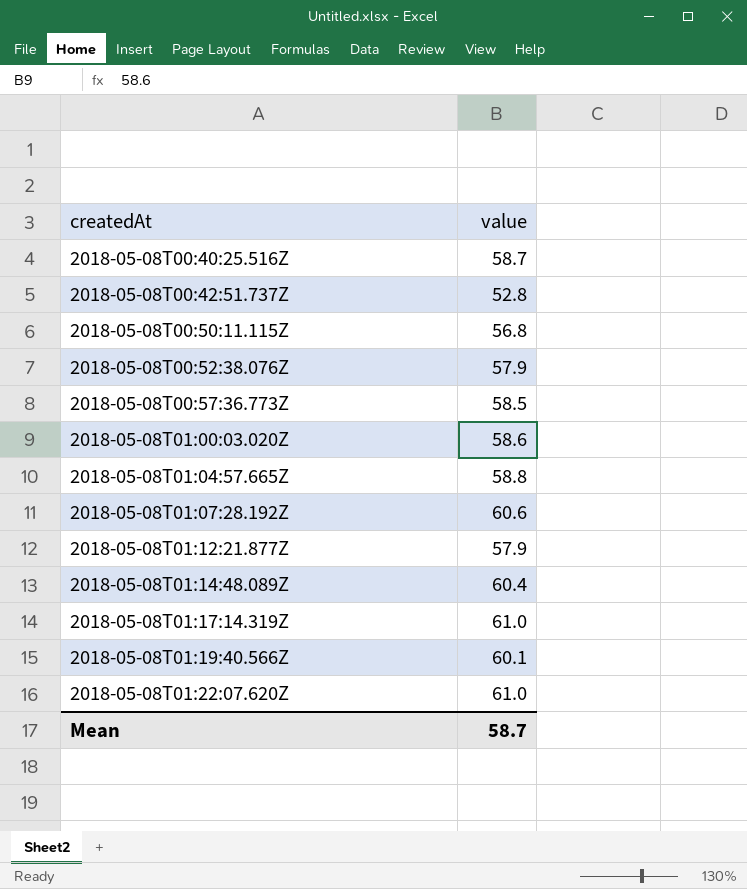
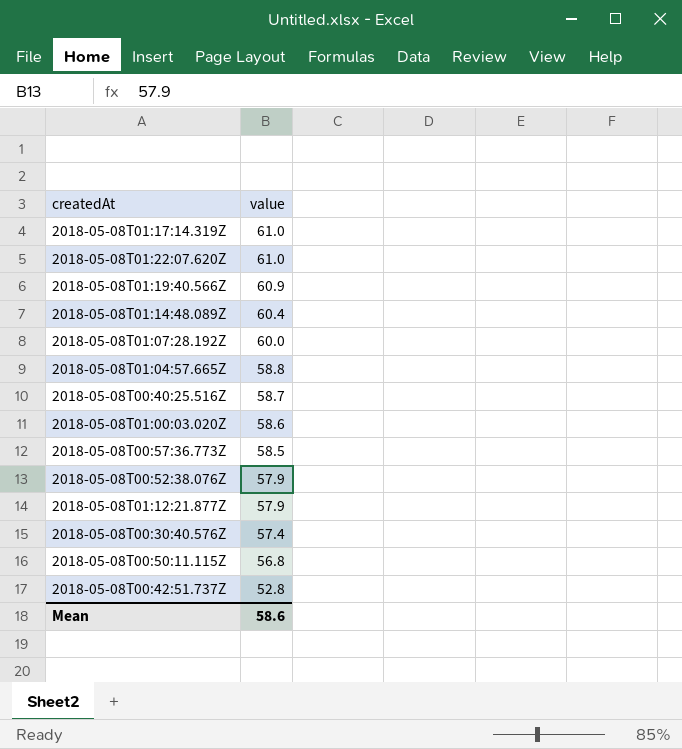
row order: createdAt ascending -> value descending
2018-05-08T01:19:40.566Z | value: 60.1 -> 60.9
2018-05-08T01:07:28.192Z | value: 60.6 -> 60.0
row 2018-05-08T00:30:40.576Z: none -> 57.4
Mean | value: 58.7 -> 58.6

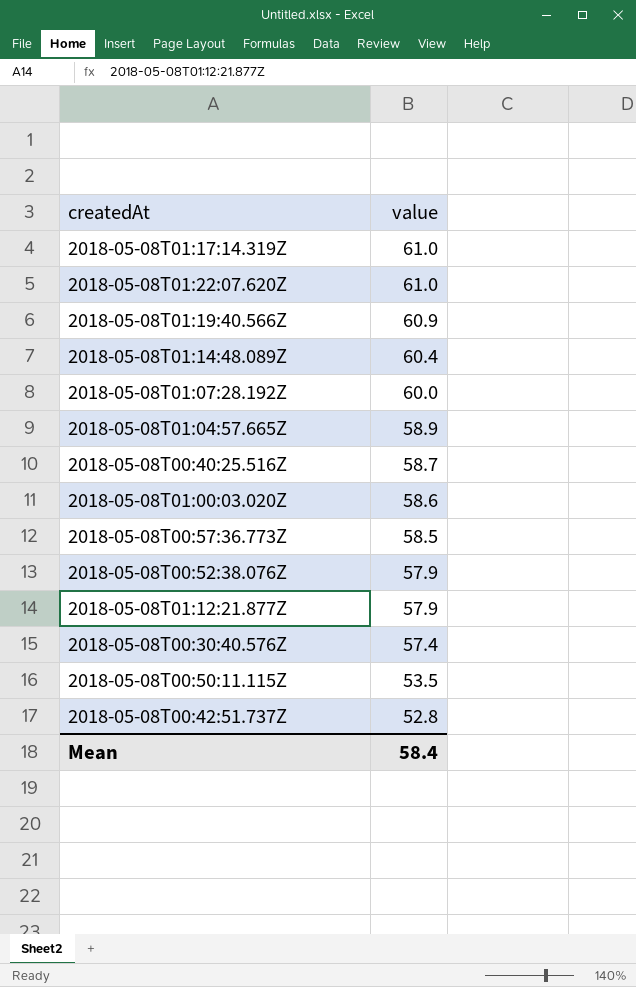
2018-05-08T01:04:57.665Z | value: 58.8 -> 58.9
2018-05-08T00:50:11.115Z | value: 56.8 -> 53.5
Mean | value: 58.6 -> 58.4

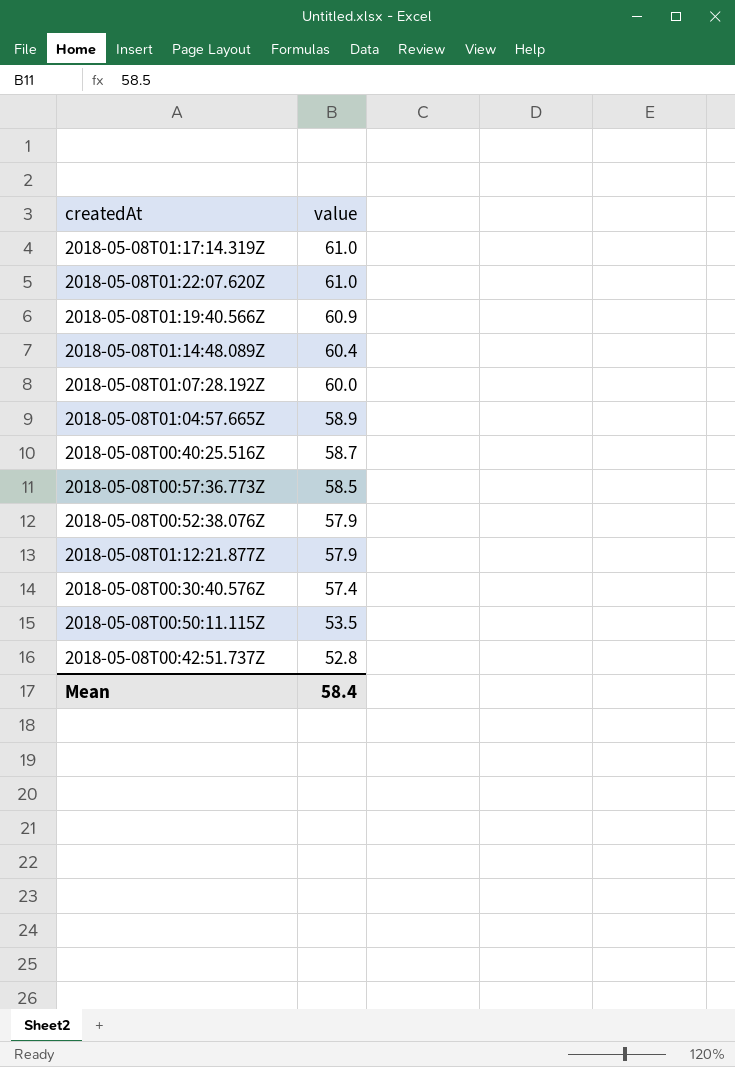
row 2018-05-08T01:00:03.020Z: 58.6 -> none

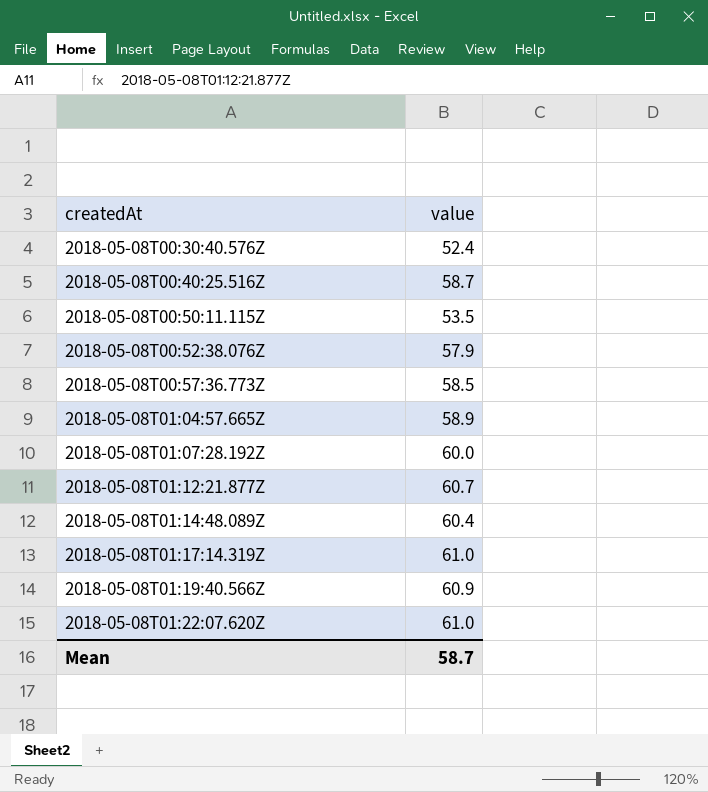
row order: value descending -> createdAt ascending
row 2018-05-08T00:42:51.737Z: 52.8 -> none
2018-05-08T00:30:40.576Z | value: 57.4 -> 52.4
2018-05-08T01:12:21.877Z | value: 57.9 -> 60.7
Mean | value: 58.4 -> 58.7

